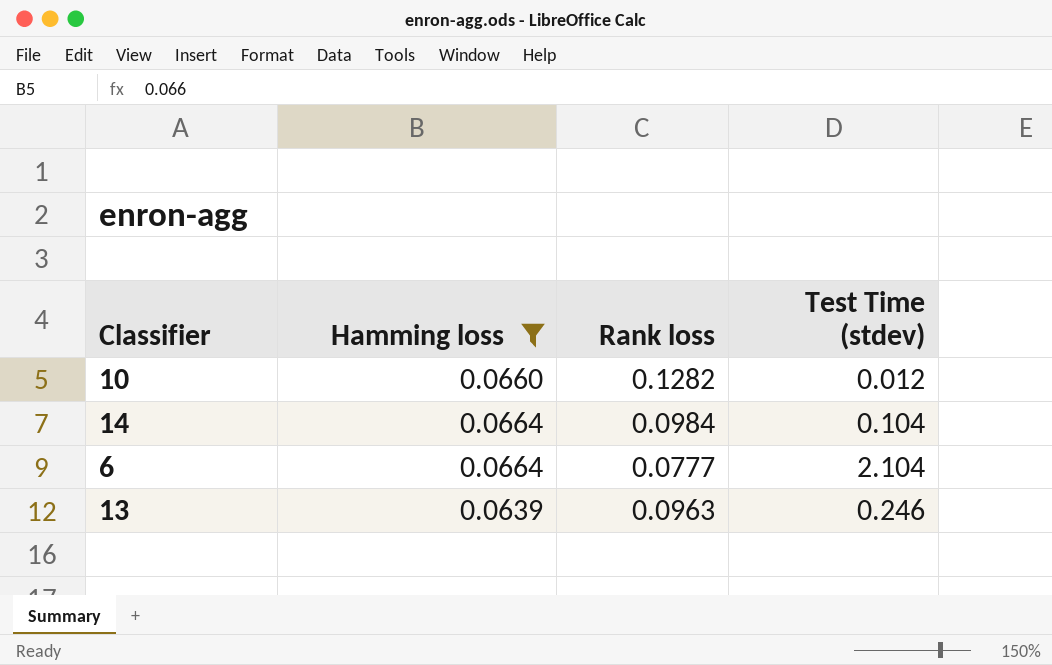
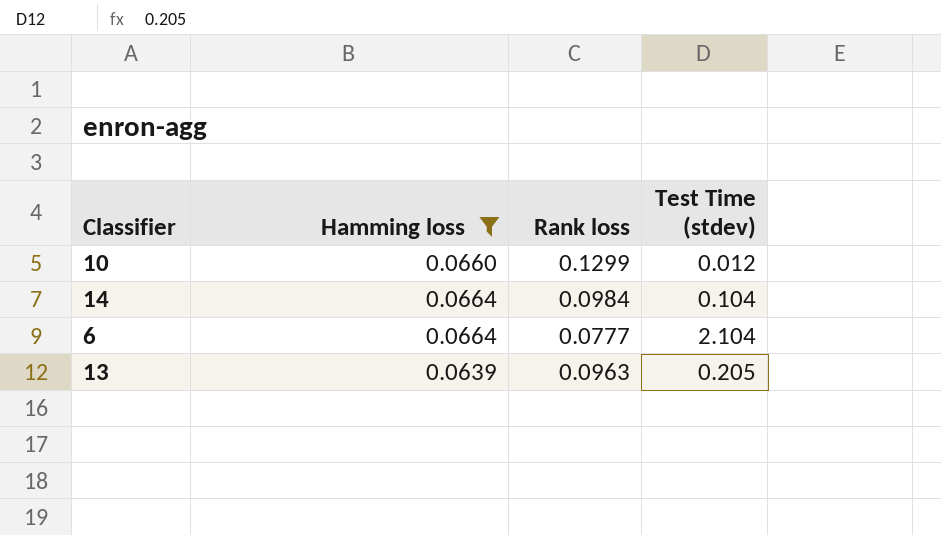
10 | Rank loss: 0.1282 -> 0.1299
13 | Test Time (stdev): 0.246 -> 0.205

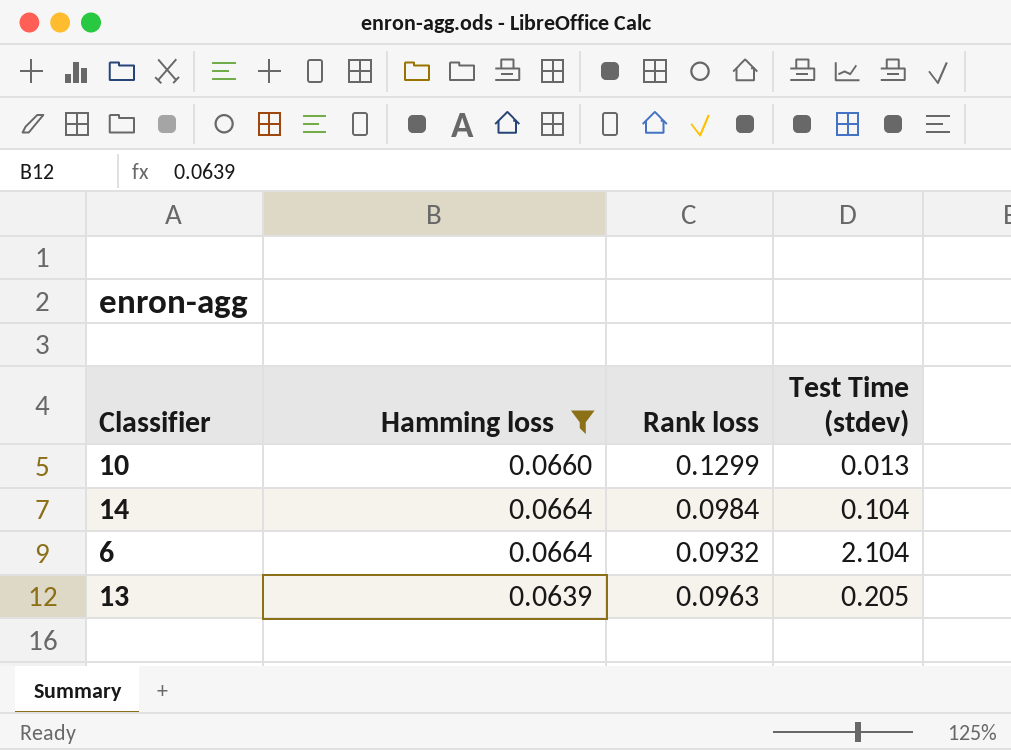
10 | Test Time (stdev): 0.012 -> 0.013
6 | Rank loss: 0.0777 -> 0.0932

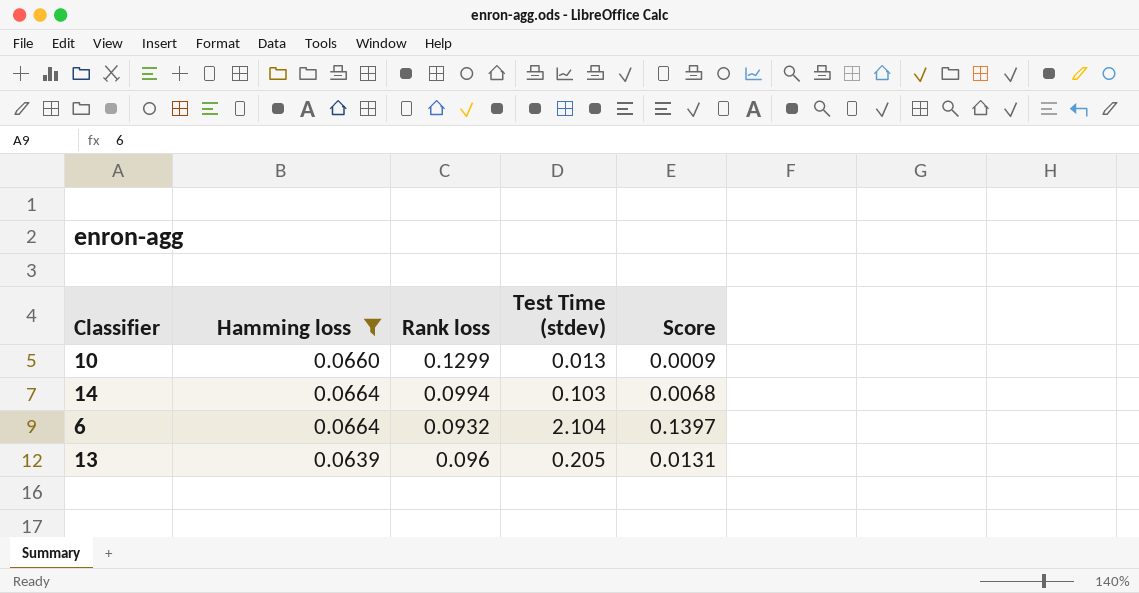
column Score | formula: none -> [Hamming loss] * [Test Time (stdev)]
14 | Rank loss: 0.0984 -> 0.0994
14 | Test Time (stdev): 0.104 -> 0.103
13 | Rank loss: 0.0963 -> 0.096

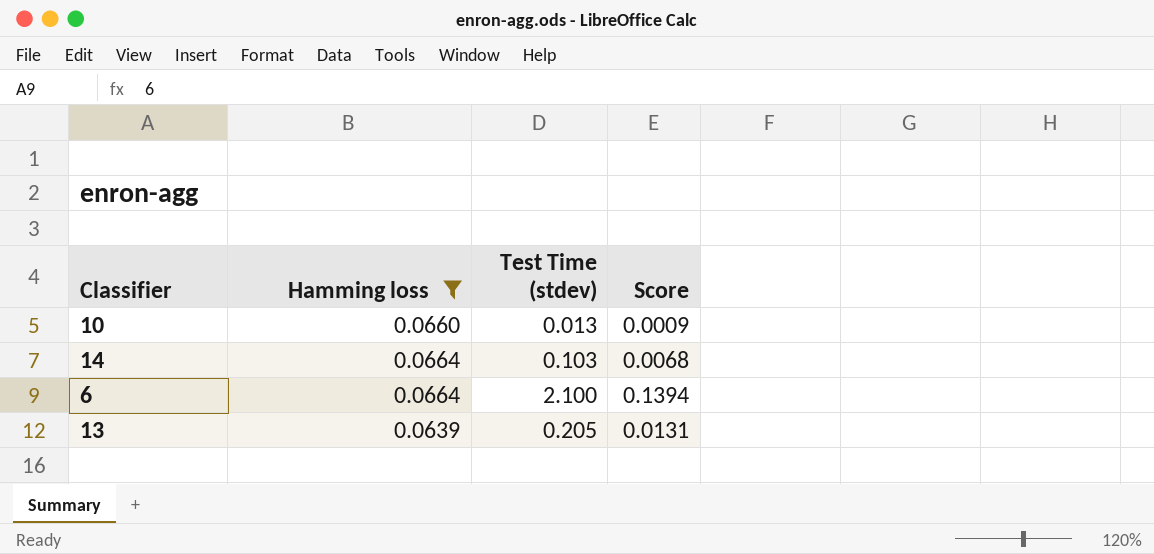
column Rank loss | position: 3 -> none
6 | Test Time (stdev): 2.104 -> 2.100
6 | Score: 0.1397 -> 0.1394

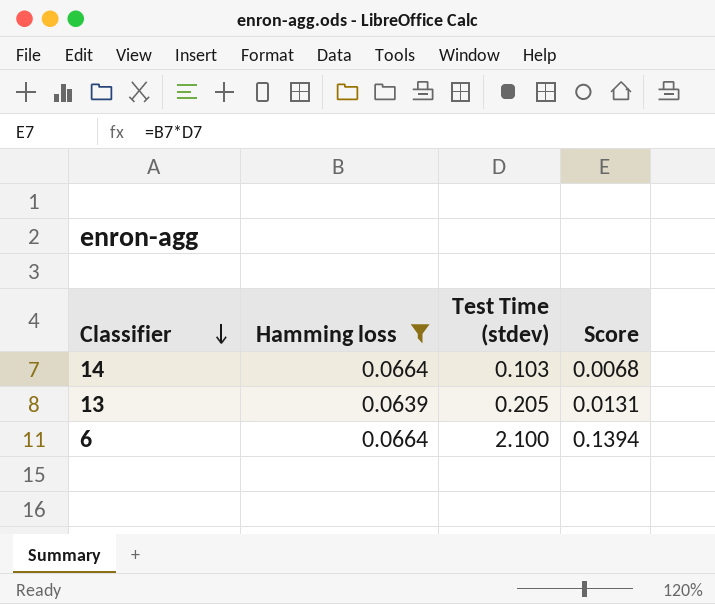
row order: none -> Classifier descending
row 10: 0.0660 | 0.013 | 0.0009 -> none

